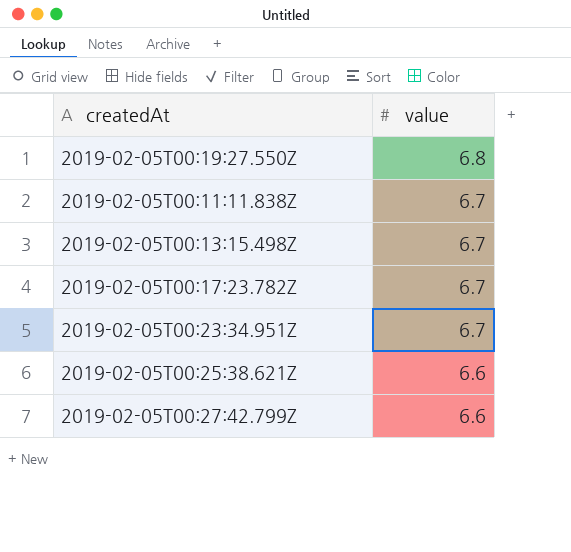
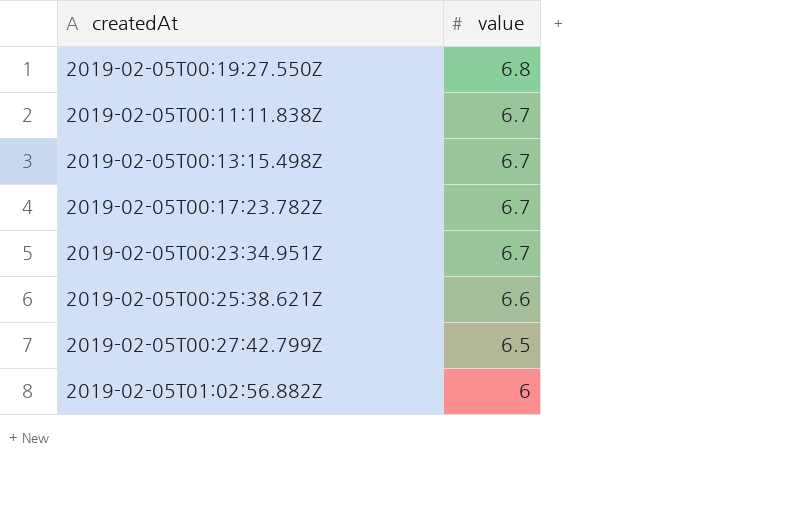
2019-02-05T00:27:42.799Z | value: 6.6 -> 6.5
row 2019-02-05T01:02:56.882Z: none -> 6

